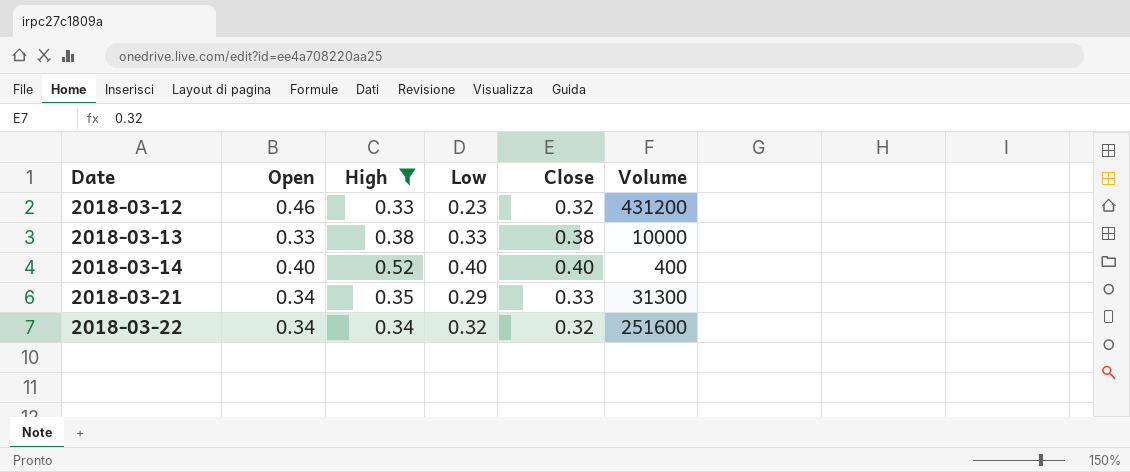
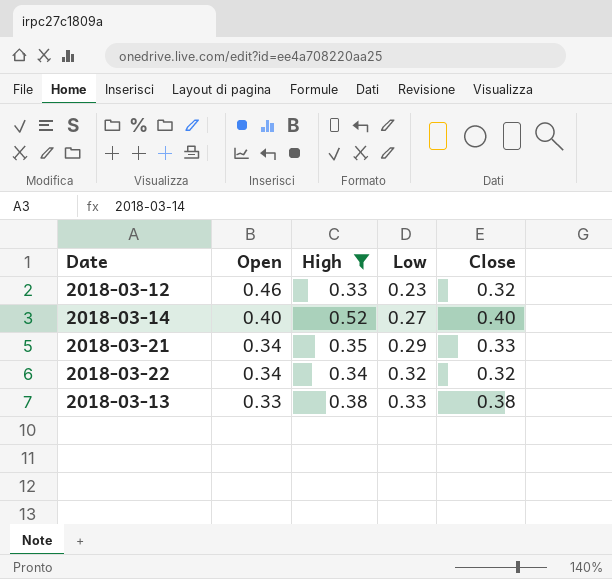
row order: Date ascending -> Open descending
column Volume | position: 6 -> none
2018-03-14 | Low: 0.40 -> 0.27

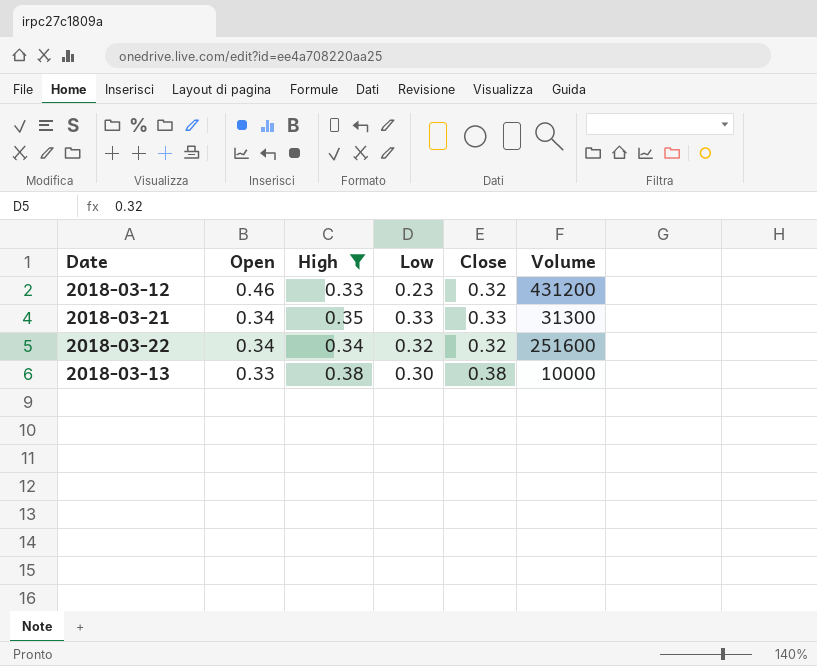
column Volume | position: none -> 6
row 2018-03-14: 0.40 | 0.52 | 0.27 | 0.40 -> none
2018-03-21 | Low: 0.29 -> 0.33
2018-03-13 | Low: 0.33 -> 0.30

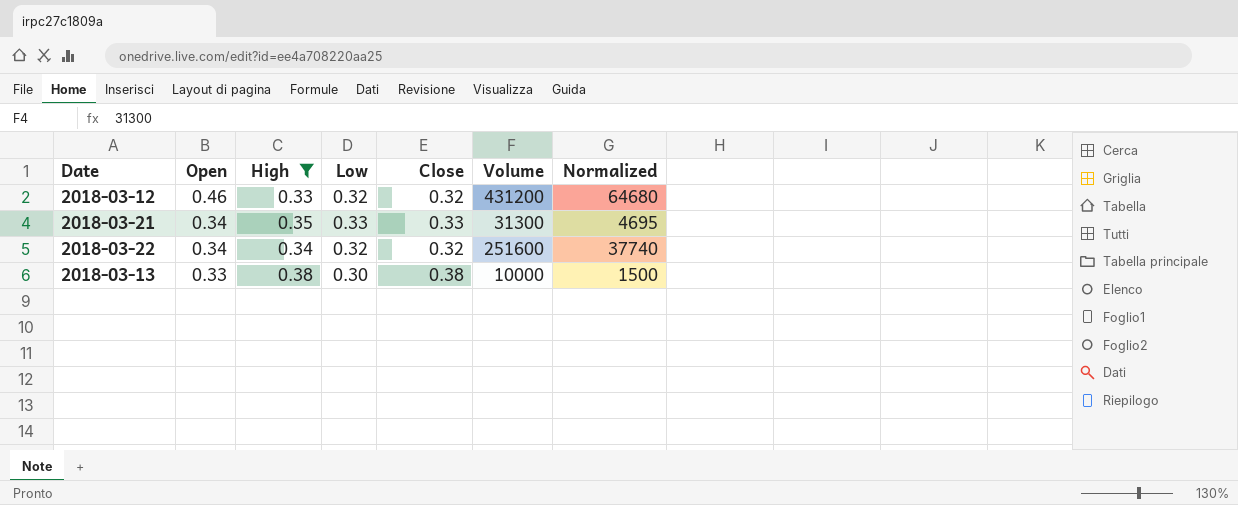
column Normalized | formula: none -> [Volume] * 0.15
2018-03-12 | Low: 0.23 -> 0.32

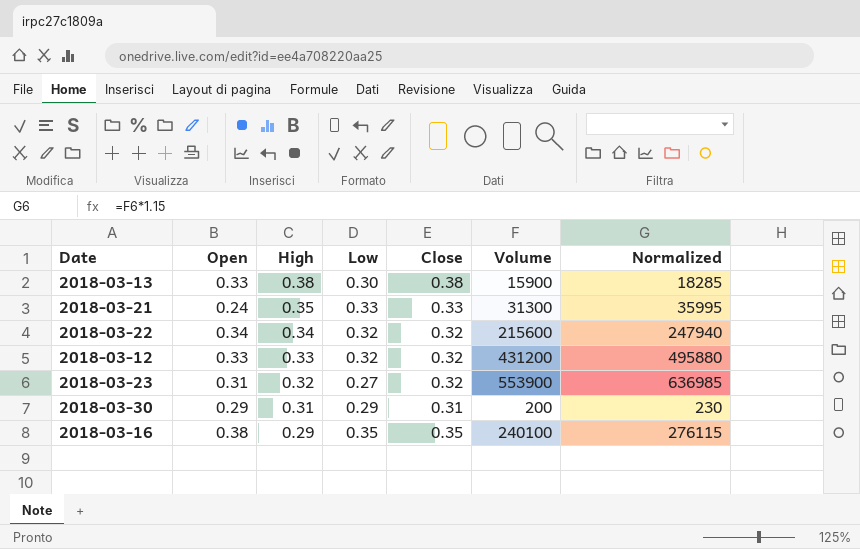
filter: High >= 0.33 -> none
row order: Open descending -> High descending
column Normalized | formula: [Volume] * 0.15 -> [Volume] * 1.15
2018-03-13 | Volume: 10000 -> 15900
2018-03-21 | Open: 0.34 -> 0.24
2018-03-22 | Volume: 251600 -> 215600
2018-03-12 | Open: 0.46 -> 0.33

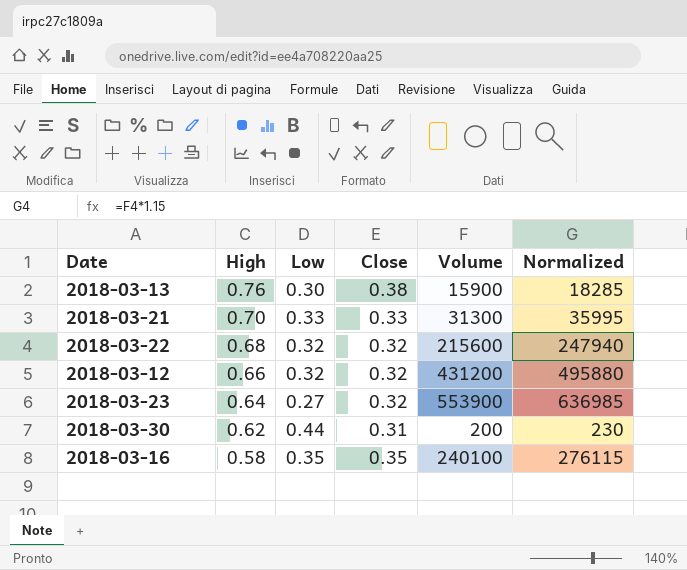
column Open | position: 2 -> none
2018-03-13 | High: 0.38 -> 0.76
2018-03-21 | High: 0.35 -> 0.70
2018-03-22 | High: 0.34 -> 0.68
2018-03-12 | High: 0.33 -> 0.66
2018-03-23 | High: 0.32 -> 0.64
2018-03-30 | High: 0.31 -> 0.62
2018-03-30 | Low: 0.29 -> 0.44
2018-03-16 | High: 0.29 -> 0.58

